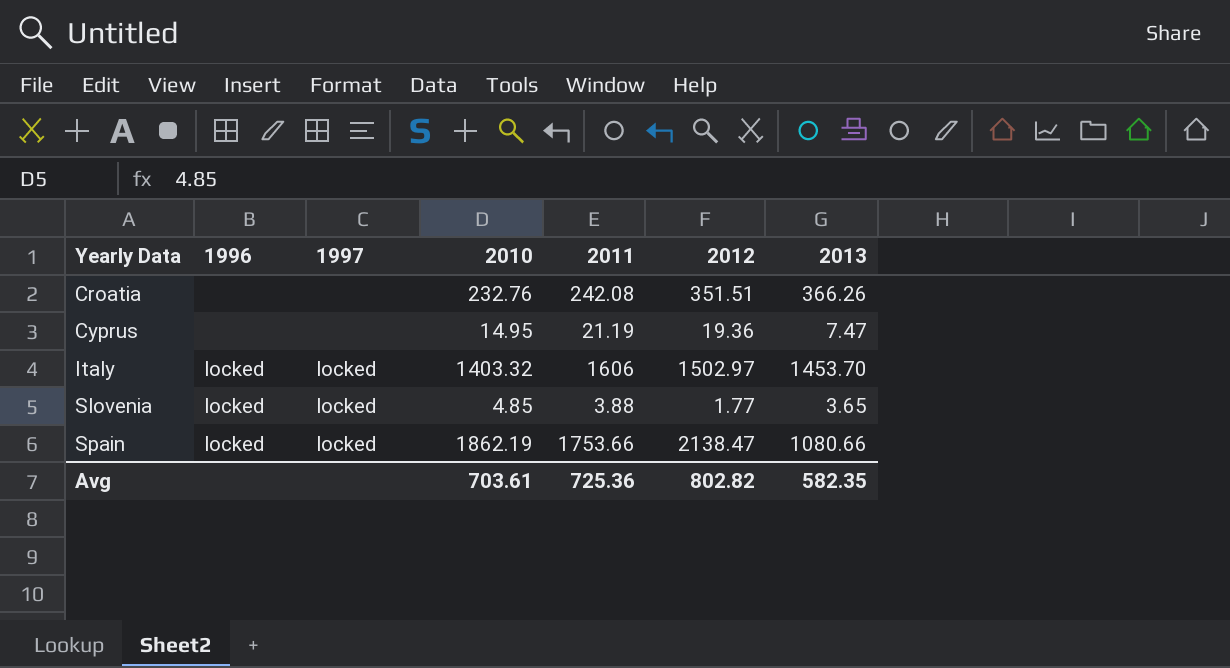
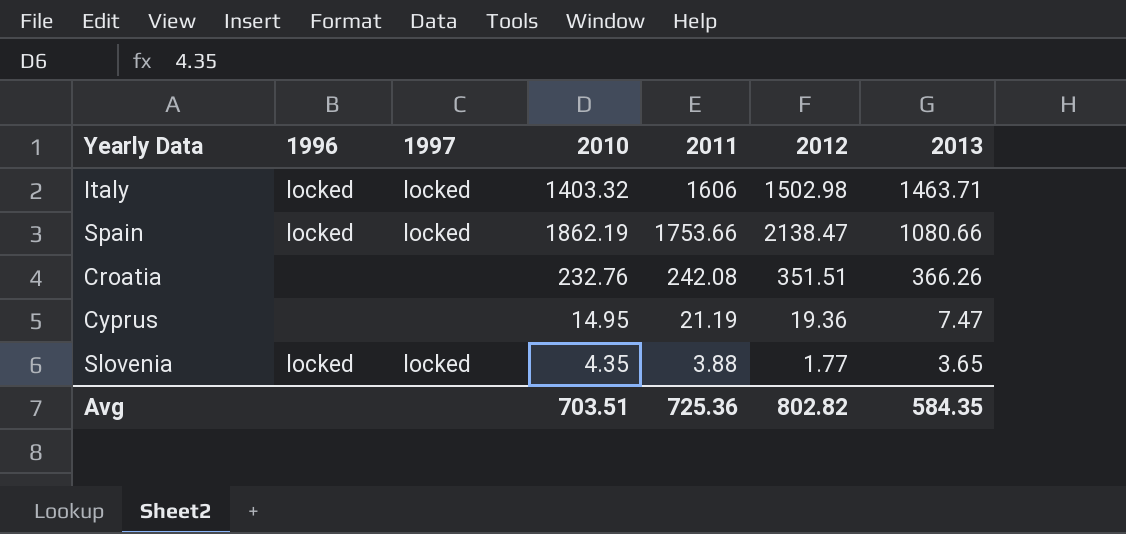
row order: Yearly Data ascending -> 2013 descending
Italy | 2012: 1502.97 -> 1502.98
Italy | 2013: 1453.70 -> 1463.71
Slovenia | 2010: 4.85 -> 4.35
Avg | 2010: 703.61 -> 703.51
Avg | 2013: 582.35 -> 584.35

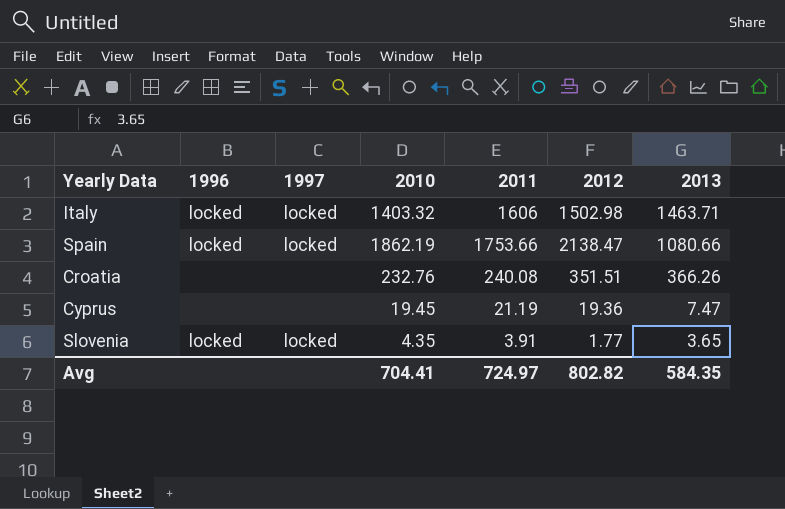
Croatia | 2011: 242.08 -> 240.08
Cyprus | 2010: 14.95 -> 19.45
Slovenia | 2011: 3.88 -> 3.91
Avg | 2010: 703.51 -> 704.41
Avg | 2011: 725.36 -> 724.97

